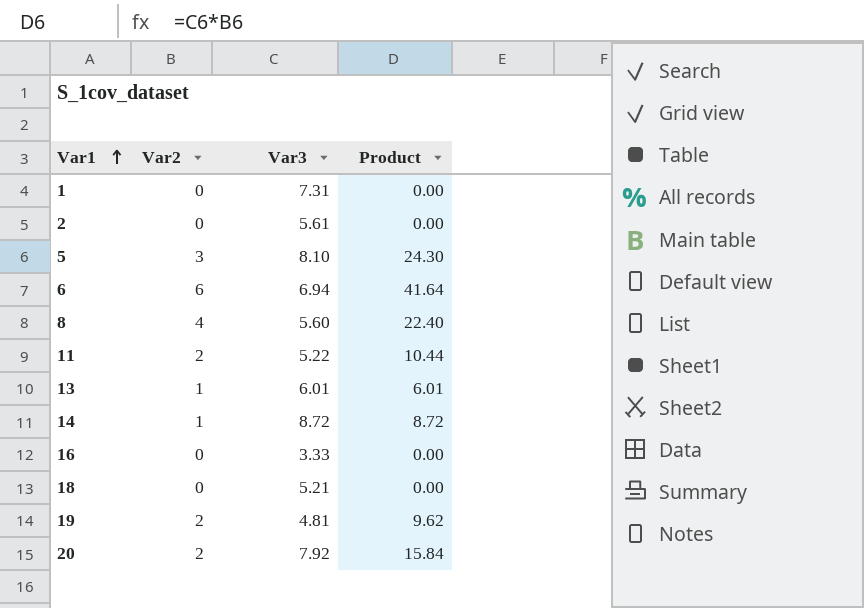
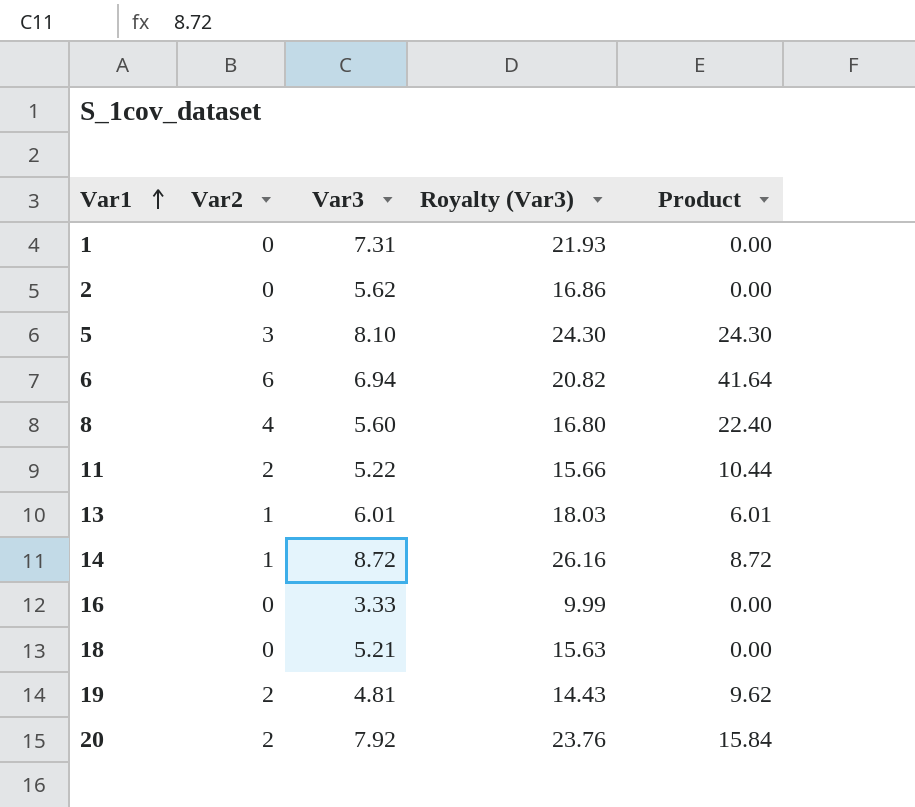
column Royalty (Var3) | formula: none -> [Var3] * 3
2 | Var3: 5.61 -> 5.62

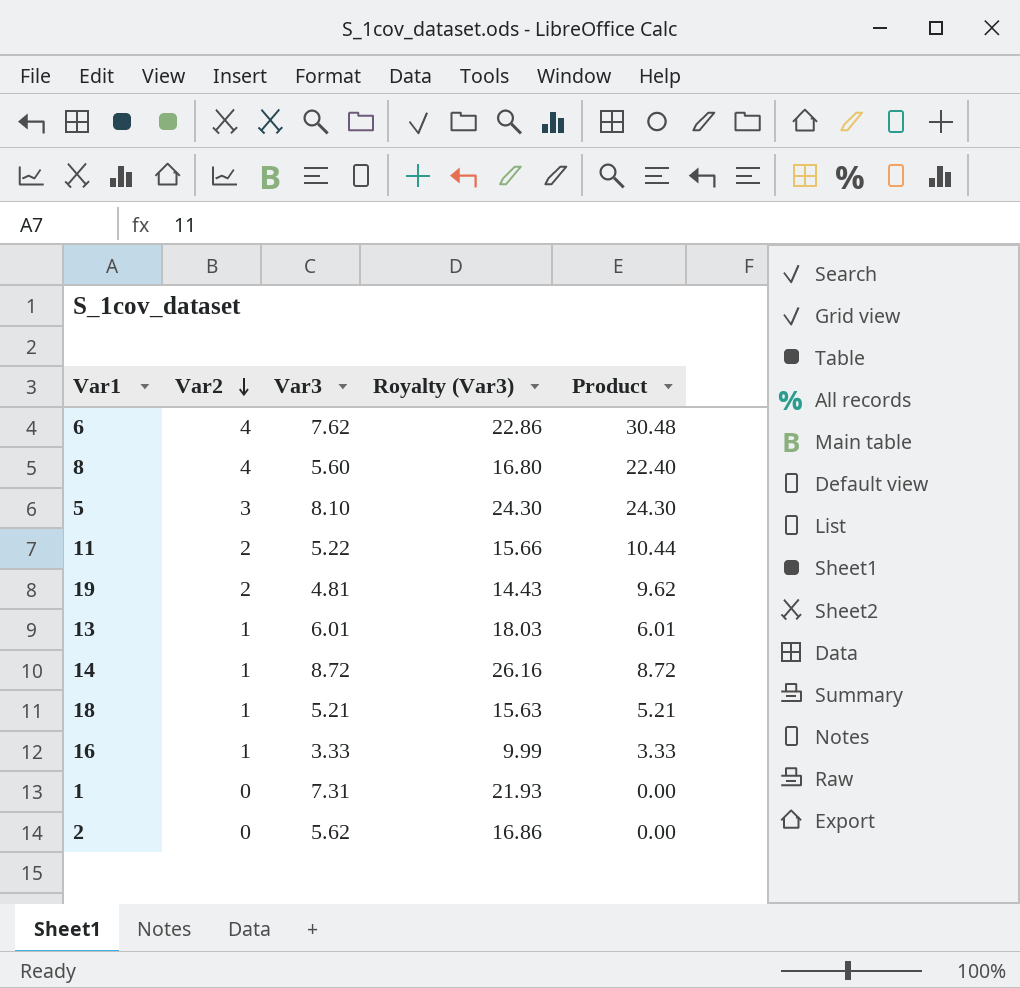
row order: Var1 ascending -> Var2 descending
row 20: 2 | 7.92 | 23.76 | 15.84 -> none
6 | Var2: 6 -> 4
6 | Var3: 6.94 -> 7.62
6 | Royalty (Var3): 20.82 -> 22.86
6 | Product: 41.64 -> 30.48
18 | Var2: 0 -> 1
18 | Product: 0.00 -> 5.21
16 | Var2: 0 -> 1
16 | Product: 0.00 -> 3.33

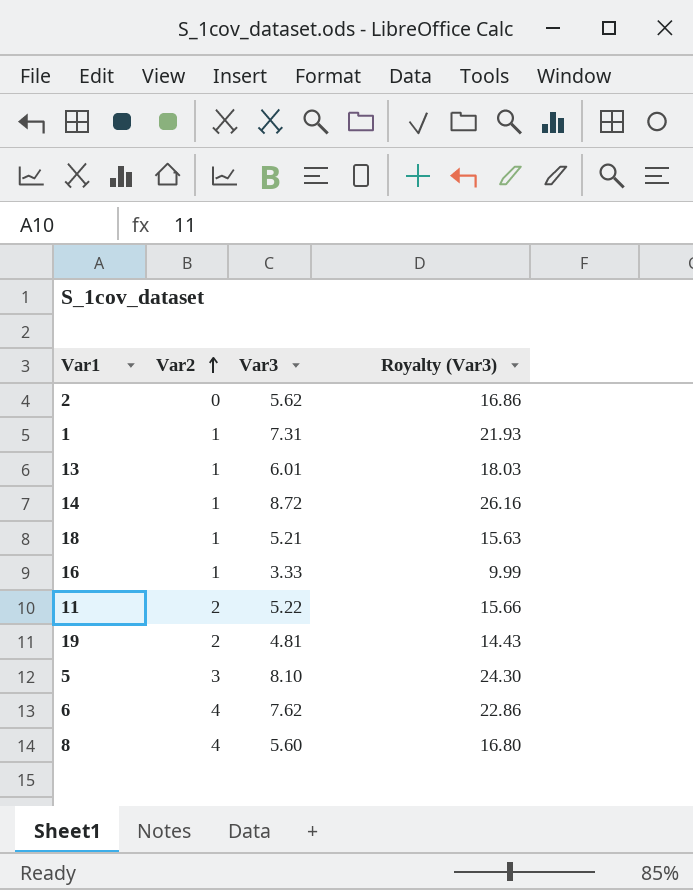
row order: Var2 descending -> Var2 ascending
column Product | formula: [Var2] * [Var3] -> none
1 | Var2: 0 -> 1

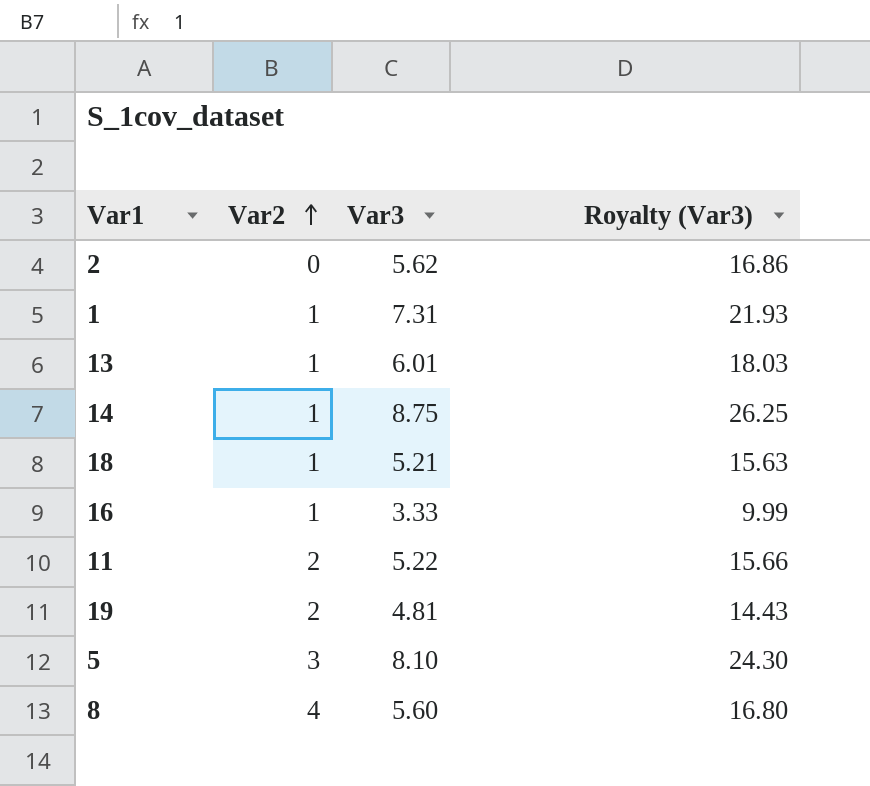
row 6: 4 | 7.62 | 22.86 -> none
14 | Var3: 8.72 -> 8.75
14 | Royalty (Var3): 26.16 -> 26.25

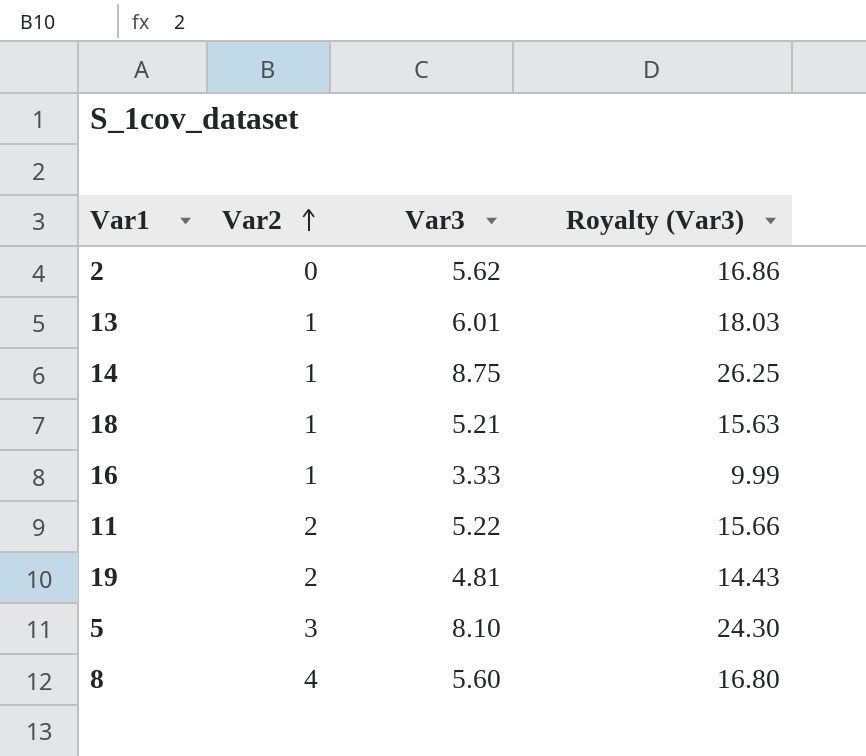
row 1: 1 | 7.31 | 21.93 -> none

